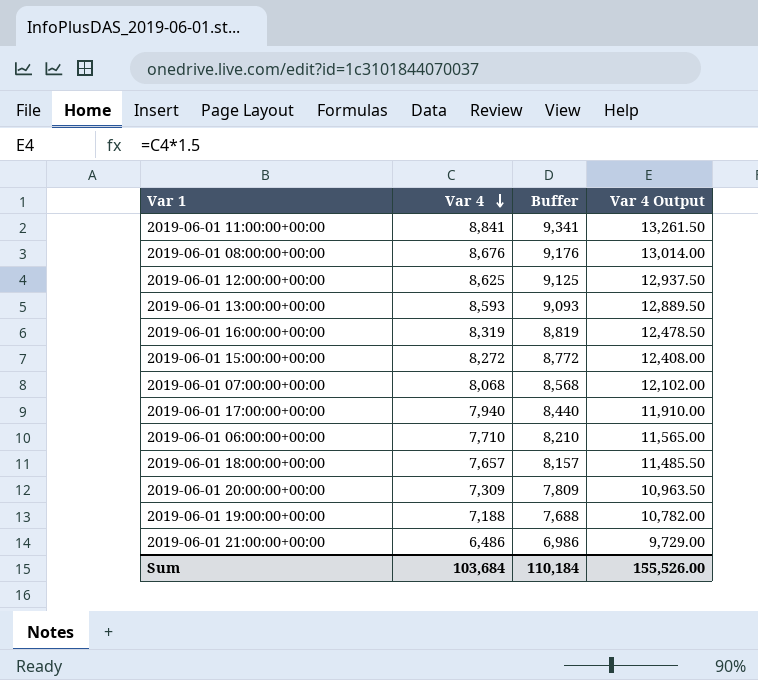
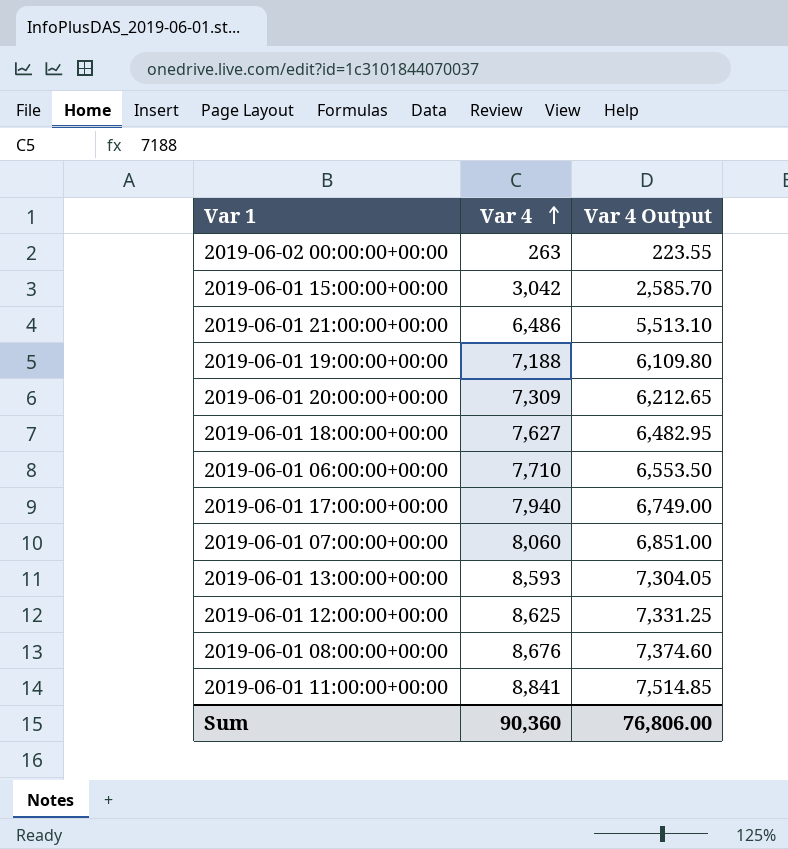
row order: Var 4 descending -> Var 4 ascending
column Buffer | formula: [Var 4] + 500 -> none
column Var 4 Output | formula: [Var 4] * 1.5 -> [Var 4] * 0.85
row 2019-06-01 16:00:00+00:00: 8,319 | 8,819 | 12,478.50 -> none
row 2019-06-02 00:00:00+00:00: none -> 263 | 223.55
2019-06-01 15:00:00+00:00 | Var 4: 8,272 -> 3,042
2019-06-01 18:00:00+00:00 | Var 4: 7,657 -> 7,627
2019-06-01 07:00:00+00:00 | Var 4: 8,068 -> 8,060
Sum | Var 4: 103,684 -> 90,360
Sum | Var 4 Output: 155,526.00 -> 76,806.00

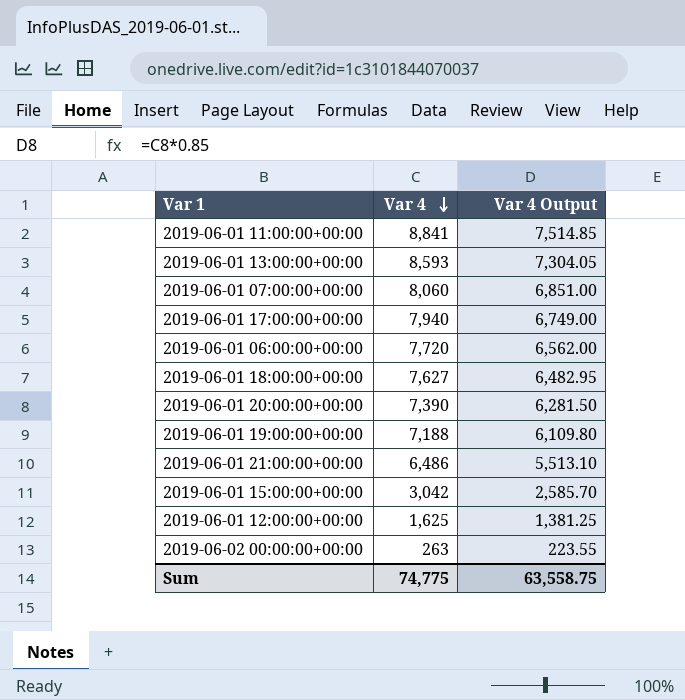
row order: Var 4 ascending -> Var 4 descending
row 2019-06-01 08:00:00+00:00: 8,676 | 7,374.60 -> none
2019-06-01 06:00:00+00:00 | Var 4: 7,710 -> 7,720
2019-06-01 06:00:00+00:00 | Var 4 Output: 6,553.50 -> 6,562.00
2019-06-01 20:00:00+00:00 | Var 4: 7,309 -> 7,390
2019-06-01 20:00:00+00:00 | Var 4 Output: 6,212.65 -> 6,281.50
2019-06-01 12:00:00+00:00 | Var 4: 8,625 -> 1,625
2019-06-01 12:00:00+00:00 | Var 4 Output: 7,331.25 -> 1,381.25
Sum | Var 4: 90,360 -> 74,775
Sum | Var 4 Output: 76,806.00 -> 63,558.75

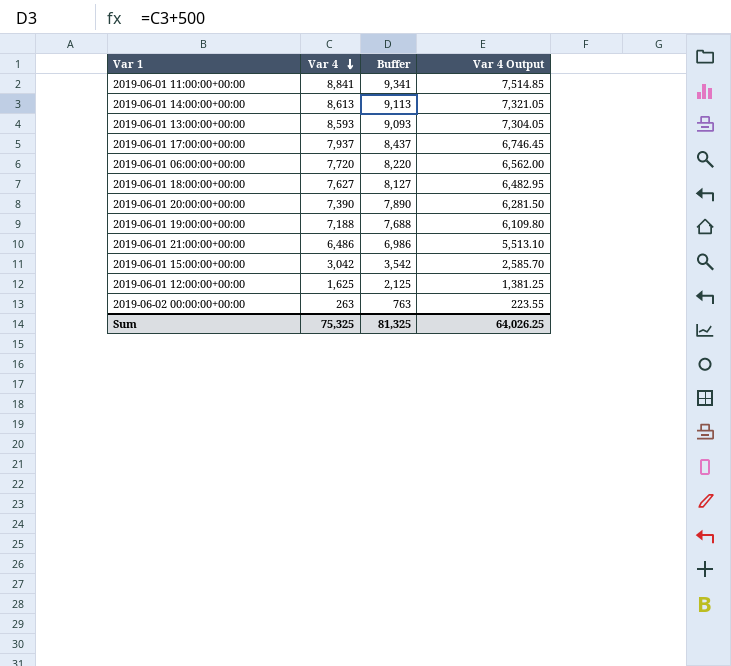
column Buffer | formula: none -> [Var 4] + 500
row 2019-06-01 07:00:00+00:00: 8,060 | 6,851.00 -> none
row 2019-06-01 14:00:00+00:00: none -> 8,613 | 9,113 | 7,321.05
2019-06-01 17:00:00+00:00 | Var 4: 7,940 -> 7,937
2019-06-01 17:00:00+00:00 | Var 4 Output: 6,749.00 -> 6,746.45
Sum | Var 4: 74,775 -> 75,325
Sum | Var 4 Output: 63,558.75 -> 64,026.25

